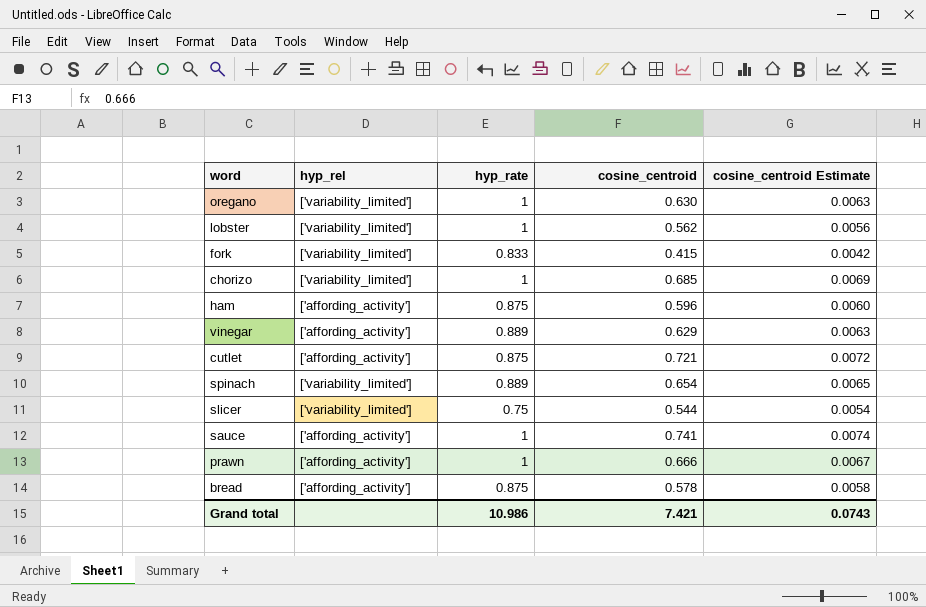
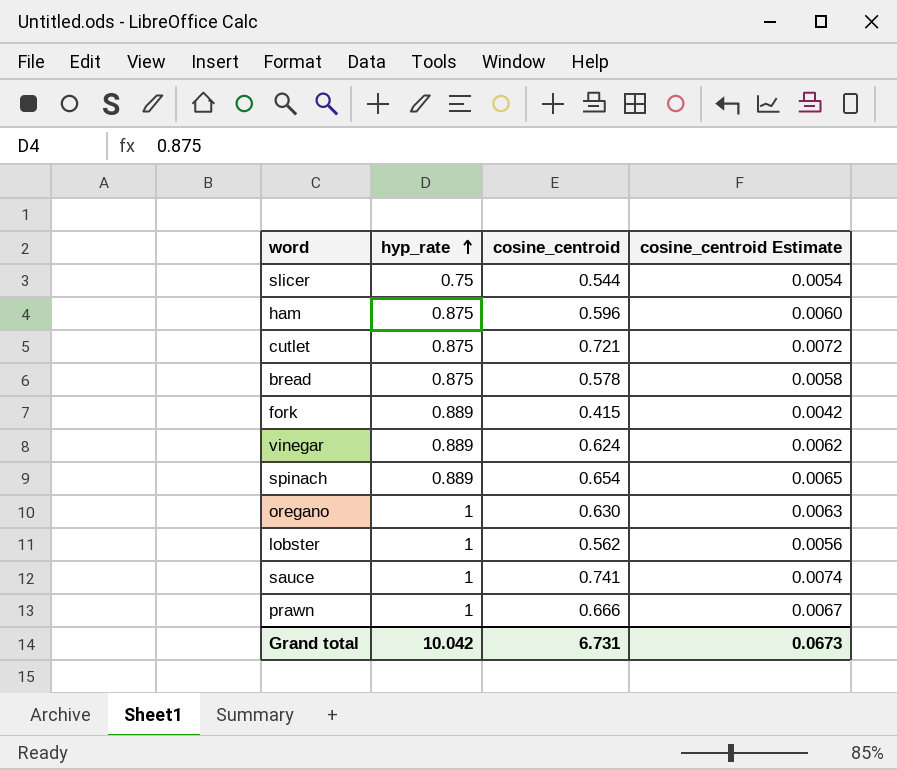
row order: none -> hyp_rate ascending
column hyp_rel | position: 2 -> none
row chorizo: ['variability_limited'] | 1 | 0.685 | 0.0069 -> none
fork | hyp_rate: 0.833 -> 0.889
vinegar | cosine_centroid: 0.629 -> 0.624
vinegar | cosine_centroid Estimate: 0.0063 -> 0.0062
Grand total | hyp_rate: 10.986 -> 10.042
Grand total | cosine_centroid: 7.421 -> 6.731
Grand total | cosine_centroid Estimate: 0.0743 -> 0.0673

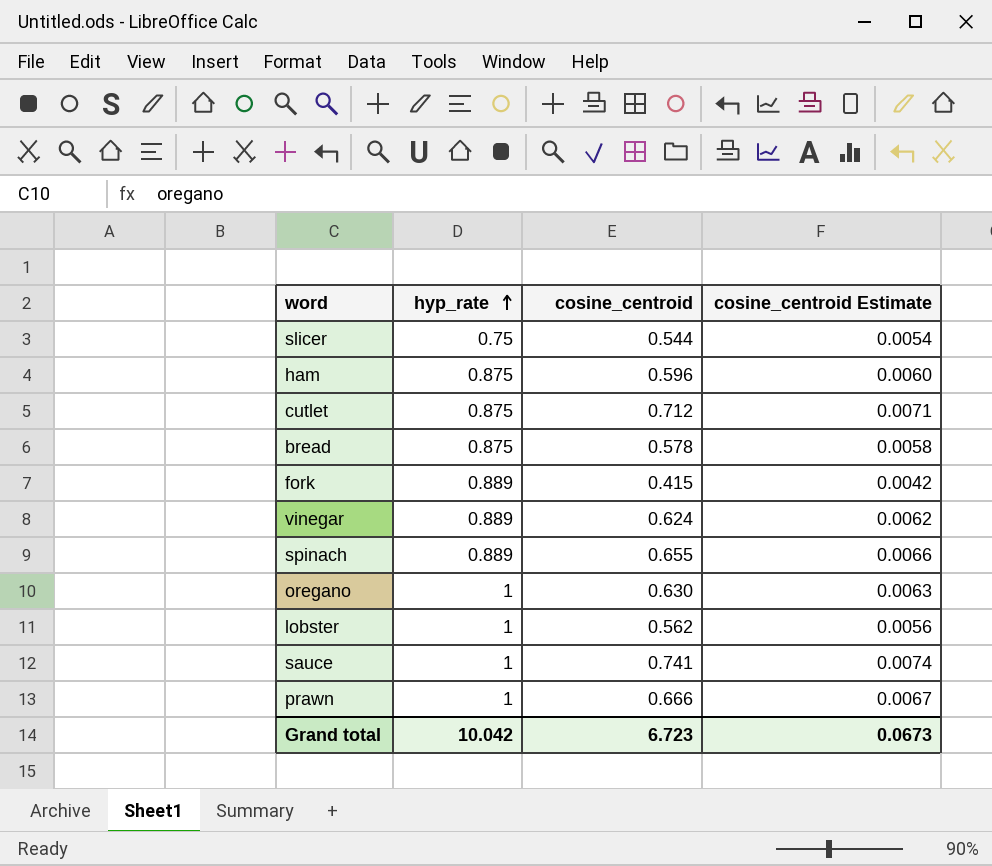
cutlet | cosine_centroid: 0.721 -> 0.712
cutlet | cosine_centroid Estimate: 0.0072 -> 0.0071
spinach | cosine_centroid: 0.654 -> 0.655
spinach | cosine_centroid Estimate: 0.0065 -> 0.0066
Grand total | cosine_centroid: 6.731 -> 6.723

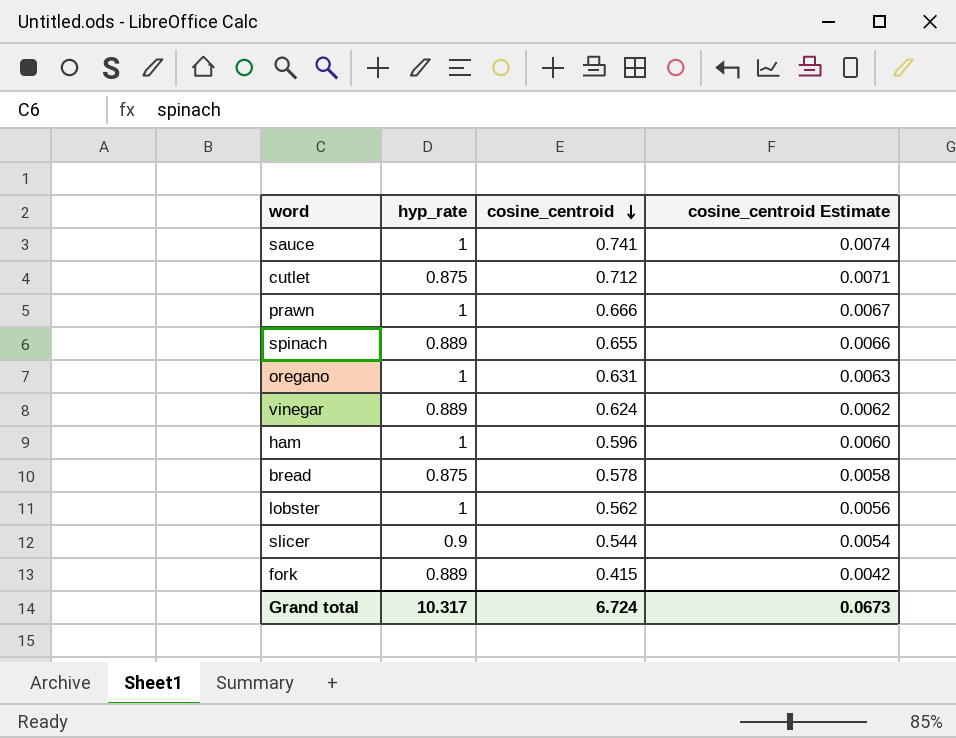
row order: hyp_rate ascending -> cosine_centroid descending
oregano | cosine_centroid: 0.630 -> 0.631
ham | hyp_rate: 0.875 -> 1
slicer | hyp_rate: 0.75 -> 0.9
Grand total | hyp_rate: 10.042 -> 10.317
Grand total | cosine_centroid: 6.723 -> 6.724

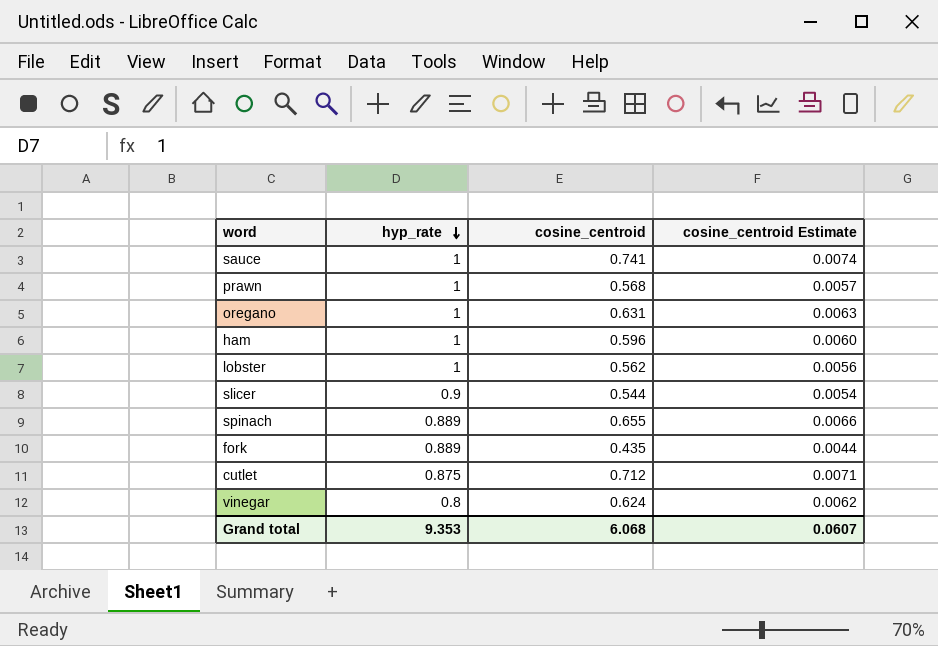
row order: cosine_centroid descending -> hyp_rate descending
row bread: 0.875 | 0.578 | 0.0058 -> none
prawn | cosine_centroid: 0.666 -> 0.568
prawn | cosine_centroid Estimate: 0.0067 -> 0.0057
fork | cosine_centroid: 0.415 -> 0.435
fork | cosine_centroid Estimate: 0.0042 -> 0.0044
vinegar | hyp_rate: 0.889 -> 0.8
Grand total | hyp_rate: 10.317 -> 9.353
Grand total | cosine_centroid: 6.724 -> 6.068
Grand total | cosine_centroid Estimate: 0.0673 -> 0.0607

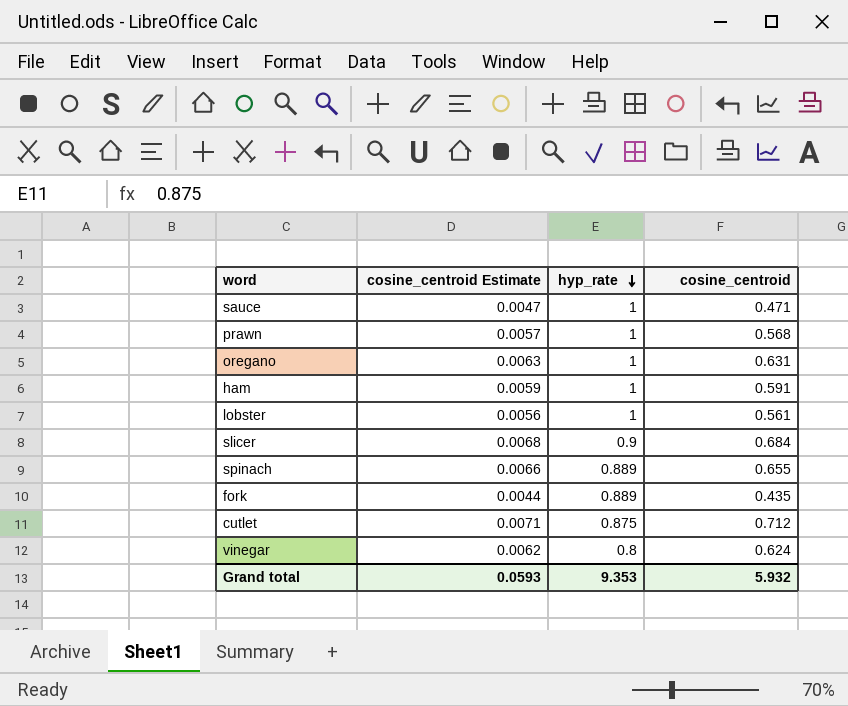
column cosine_centroid Estimate | position: 4 -> 2
sauce | cosine_centroid Estimate: 0.0074 -> 0.0047
sauce | cosine_centroid: 0.741 -> 0.471
ham | cosine_centroid Estimate: 0.0060 -> 0.0059
ham | cosine_centroid: 0.596 -> 0.591
lobster | cosine_centroid: 0.562 -> 0.561
slicer | cosine_centroid Estimate: 0.0054 -> 0.0068
slicer | cosine_centroid: 0.544 -> 0.684
Grand total | cosine_centroid Estimate: 0.0607 -> 0.0593
Grand total | cosine_centroid: 6.068 -> 5.932

